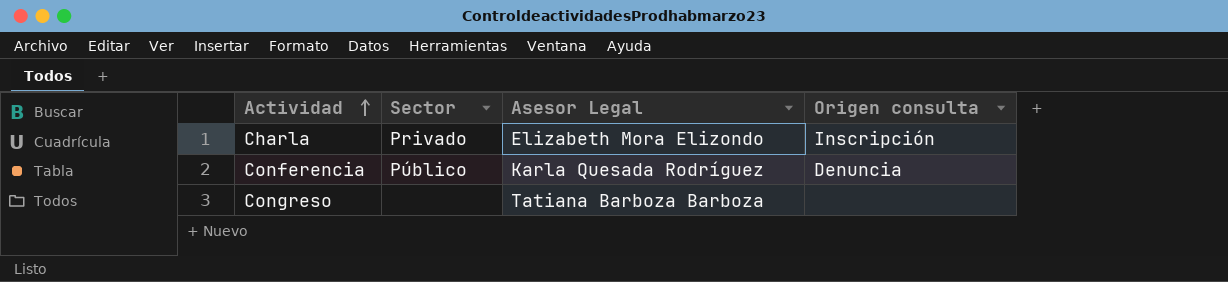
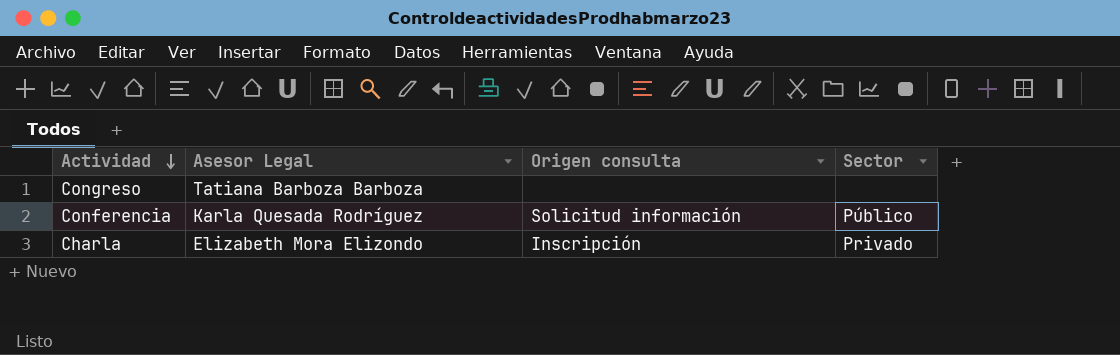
row order: Actividad ascending -> Actividad descending
column Sector | position: 2 -> 4
Conferencia | Origen consulta: Denuncia -> Solicitud información

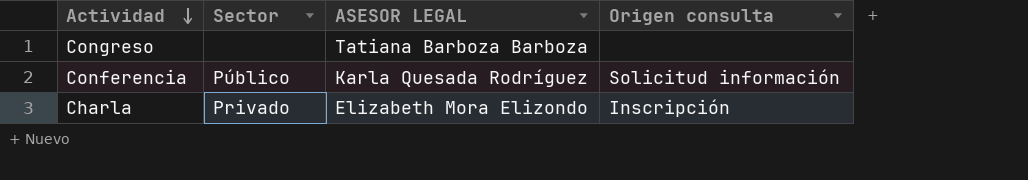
column Sector | position: 4 -> 2
column name: Asesor Legal -> ASESOR LEGAL

